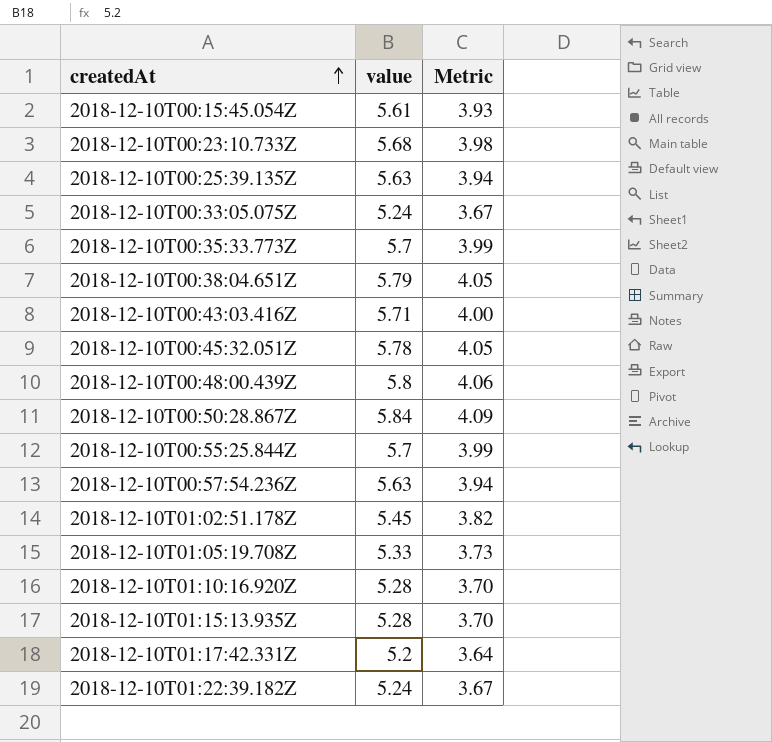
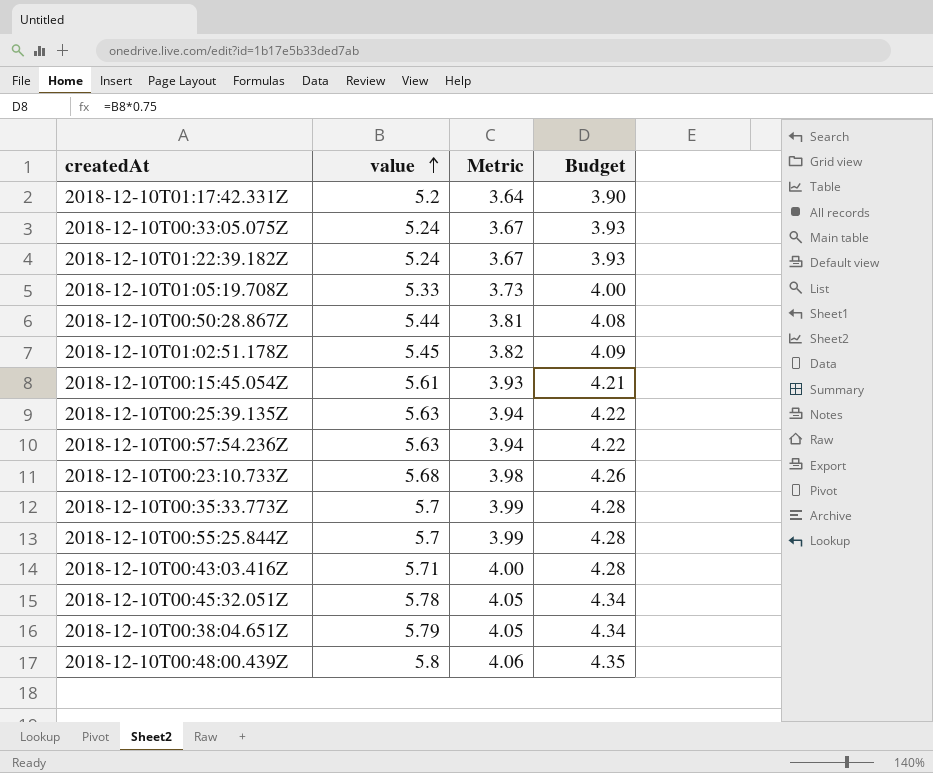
row order: createdAt ascending -> value ascending
column Budget | formula: none -> [value] * 0.75
row 2018-12-10T01:10:16.920Z: 5.28 | 3.70 -> none
row 2018-12-10T01:15:13.935Z: 5.28 | 3.70 -> none
2018-12-10T00:50:28.867Z | value: 5.84 -> 5.44
2018-12-10T00:50:28.867Z | Metric: 4.09 -> 3.81

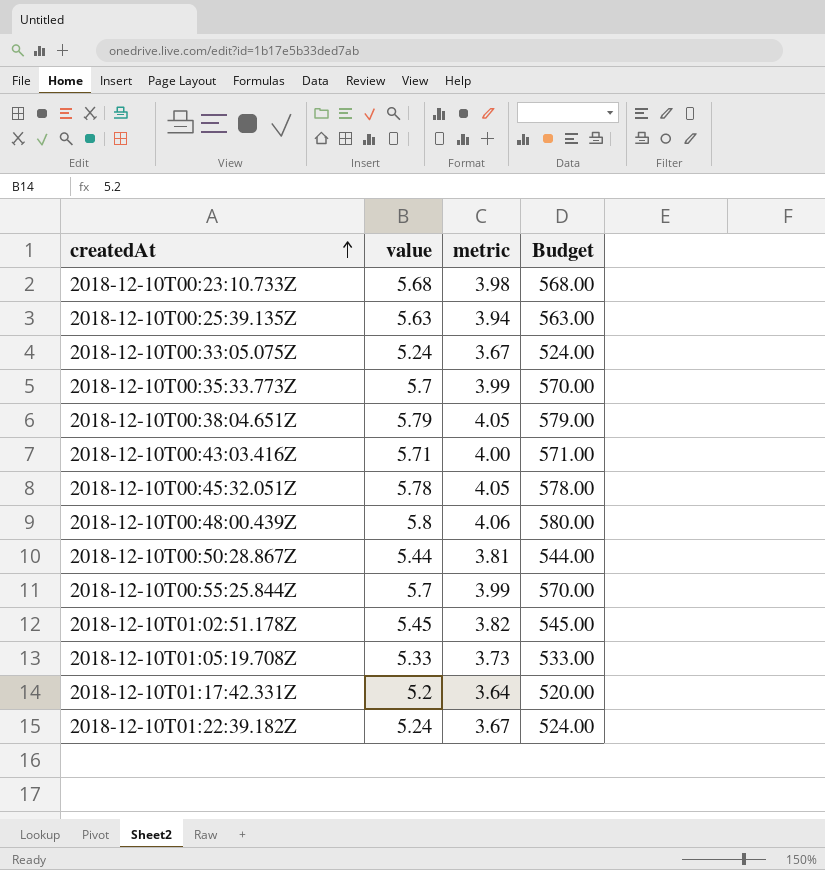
row order: value ascending -> createdAt ascending
column name: Metric -> metric
column Budget | formula: [value] * 0.75 -> [value] * 100
row 2018-12-10T00:15:45.054Z: 5.61 | 3.93 | 4.21 -> none
row 2018-12-10T00:57:54.236Z: 5.63 | 3.94 | 4.22 -> none

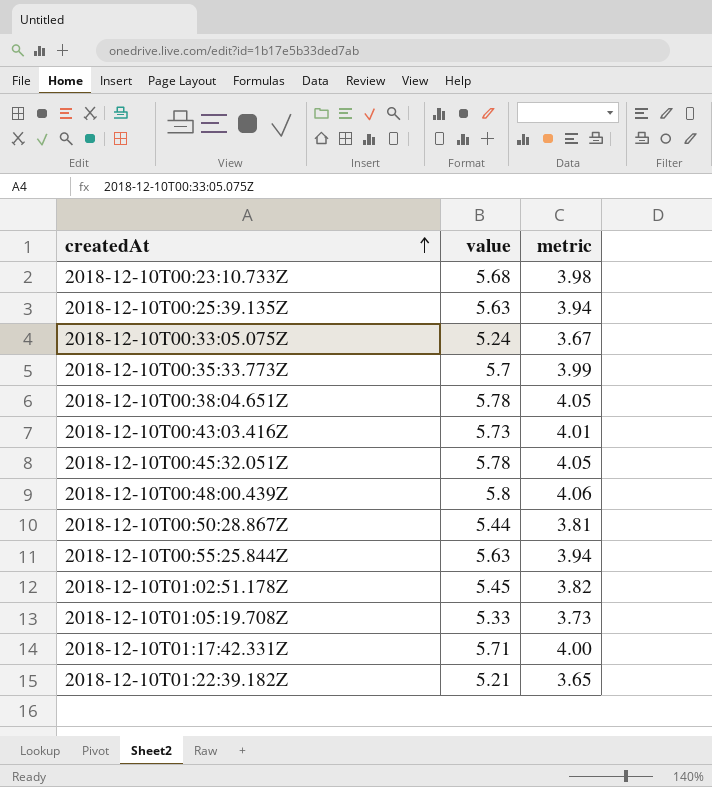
column Budget | formula: [value] * 100 -> none
2018-12-10T00:38:04.651Z | value: 5.79 -> 5.78
2018-12-10T00:43:03.416Z | value: 5.71 -> 5.73
2018-12-10T00:43:03.416Z | metric: 4.00 -> 4.01
2018-12-10T00:55:25.844Z | value: 5.7 -> 5.63
2018-12-10T00:55:25.844Z | metric: 3.99 -> 3.94
2018-12-10T01:17:42.331Z | value: 5.2 -> 5.71
2018-12-10T01:17:42.331Z | metric: 3.64 -> 4.00
2018-12-10T01:22:39.182Z | value: 5.24 -> 5.21
2018-12-10T01:22:39.182Z | metric: 3.67 -> 3.65

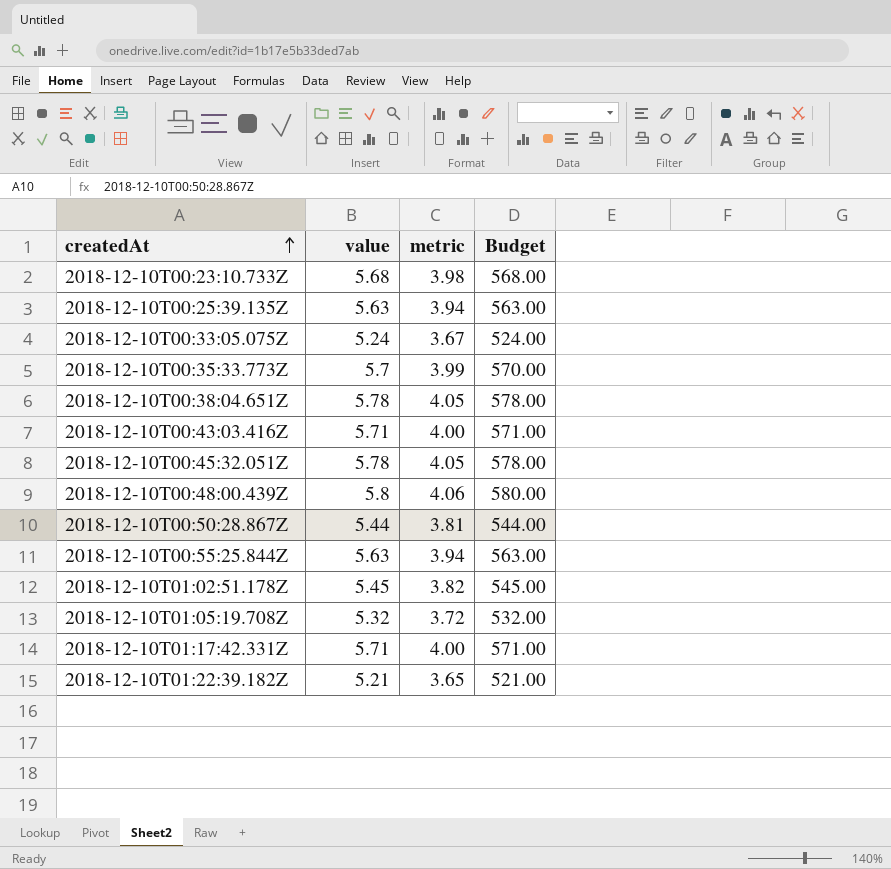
column Budget | formula: none -> [value] * 100
2018-12-10T00:43:03.416Z | value: 5.73 -> 5.71
2018-12-10T00:43:03.416Z | metric: 4.01 -> 4.00
2018-12-10T01:05:19.708Z | value: 5.33 -> 5.32
2018-12-10T01:05:19.708Z | metric: 3.73 -> 3.72

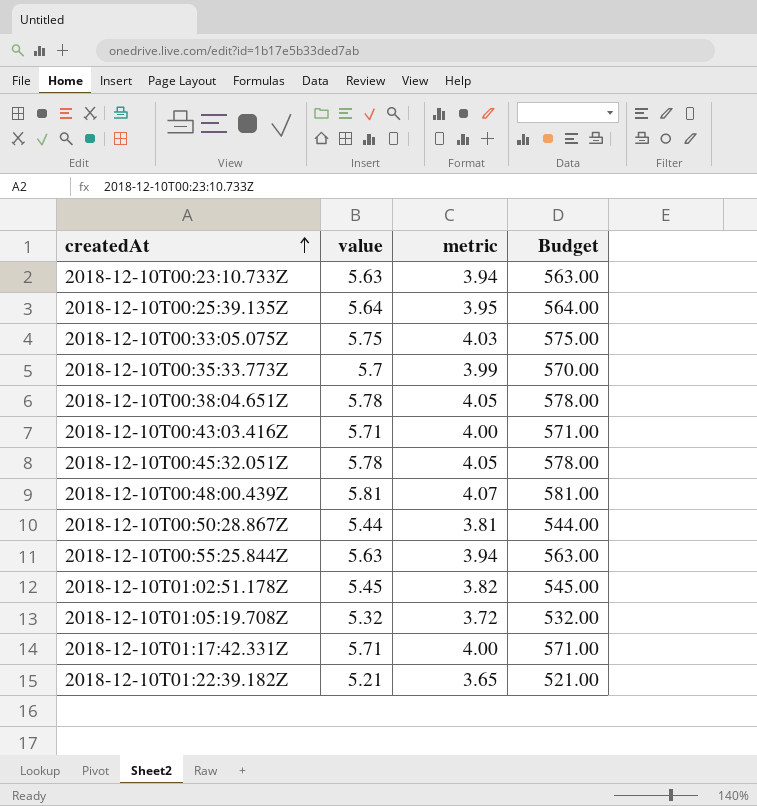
2018-12-10T00:23:10.733Z | value: 5.68 -> 5.63
2018-12-10T00:23:10.733Z | metric: 3.98 -> 3.94
2018-12-10T00:23:10.733Z | Budget: 568.00 -> 563.00
2018-12-10T00:25:39.135Z | value: 5.63 -> 5.64
2018-12-10T00:25:39.135Z | metric: 3.94 -> 3.95
2018-12-10T00:25:39.135Z | Budget: 563.00 -> 564.00
2018-12-10T00:33:05.075Z | value: 5.24 -> 5.75
2018-12-10T00:33:05.075Z | metric: 3.67 -> 4.03
2018-12-10T00:33:05.075Z | Budget: 524.00 -> 575.00
2018-12-10T00:48:00.439Z | value: 5.8 -> 5.81
2018-12-10T00:48:00.439Z | metric: 4.06 -> 4.07
2018-12-10T00:48:00.439Z | Budget: 580.00 -> 581.00

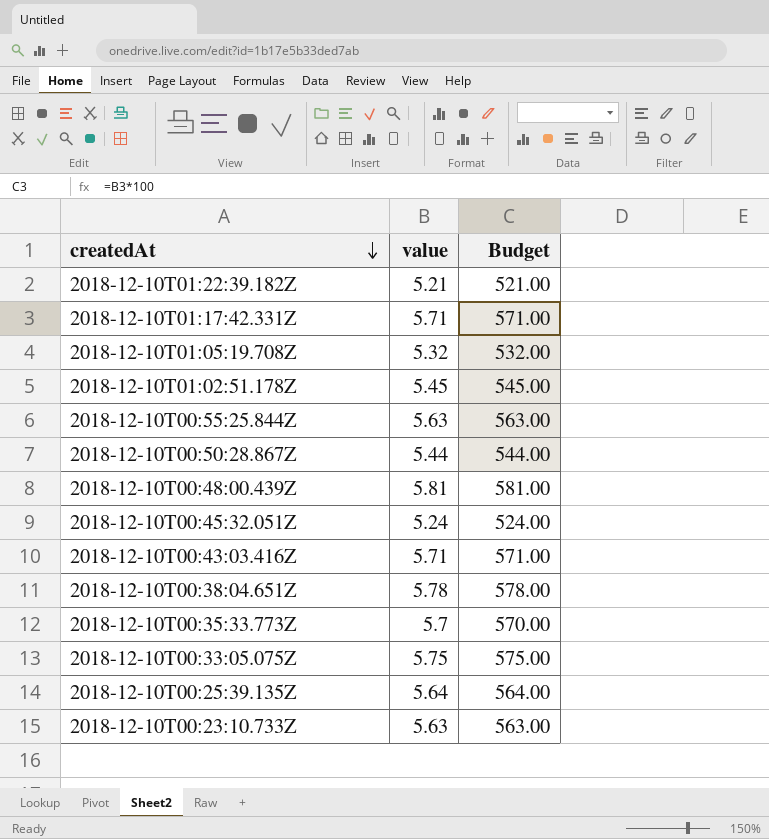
row order: createdAt ascending -> createdAt descending
column metric | formula: [value] * 0.7 -> none
2018-12-10T00:45:32.051Z | value: 5.78 -> 5.24
2018-12-10T00:45:32.051Z | Budget: 578.00 -> 524.00

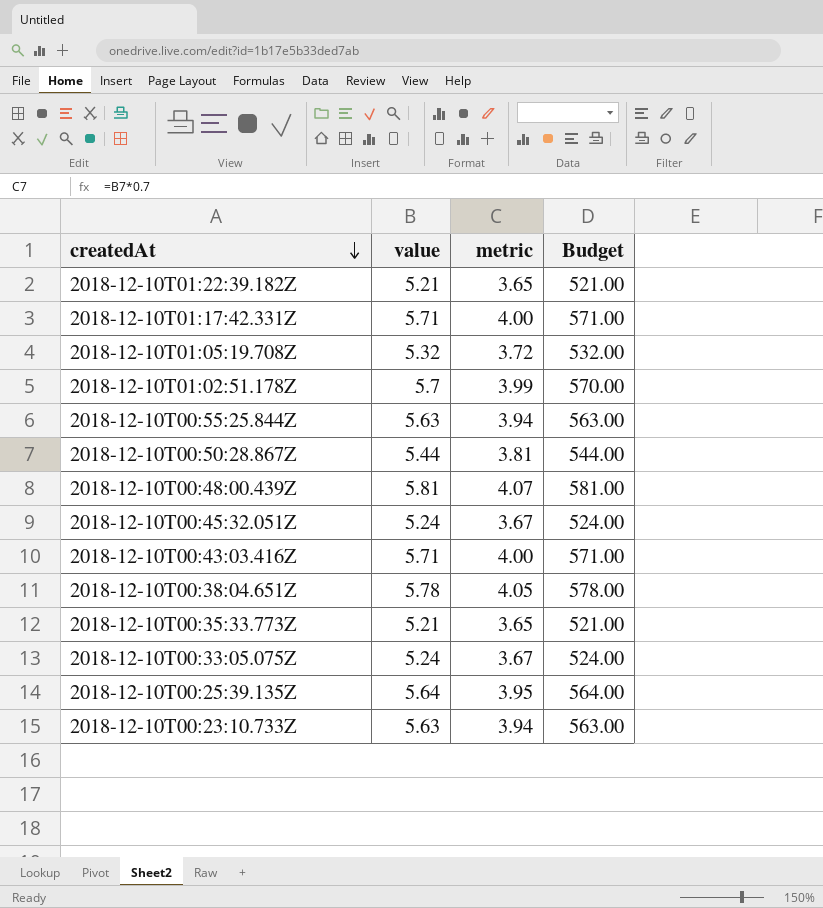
column metric | formula: none -> [value] * 0.7
2018-12-10T01:02:51.178Z | value: 5.45 -> 5.7
2018-12-10T01:02:51.178Z | Budget: 545.00 -> 570.00
2018-12-10T00:35:33.773Z | value: 5.7 -> 5.21
2018-12-10T00:35:33.773Z | Budget: 570.00 -> 521.00
2018-12-10T00:33:05.075Z | value: 5.75 -> 5.24
2018-12-10T00:33:05.075Z | Budget: 575.00 -> 524.00

